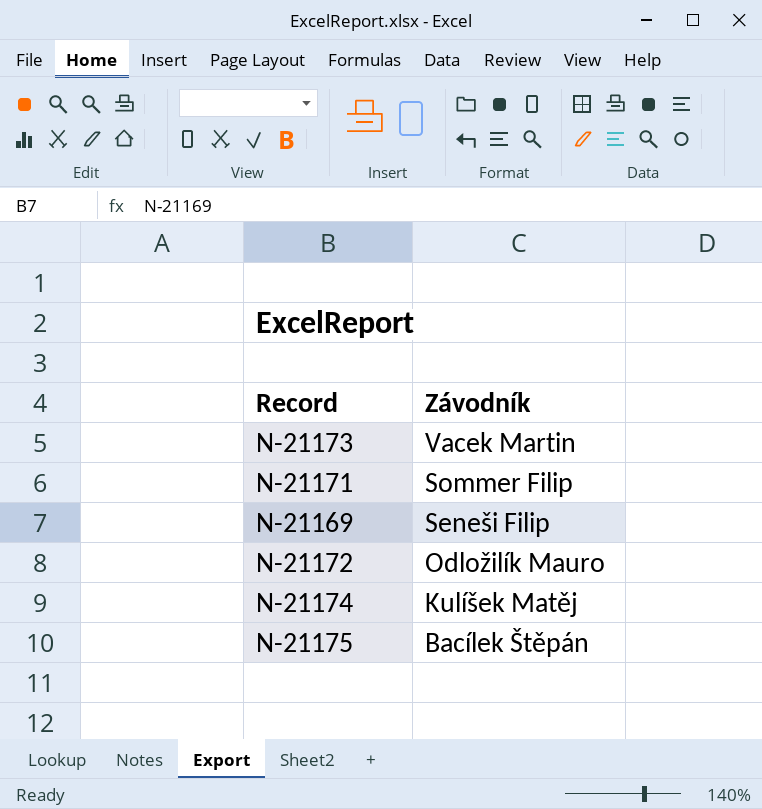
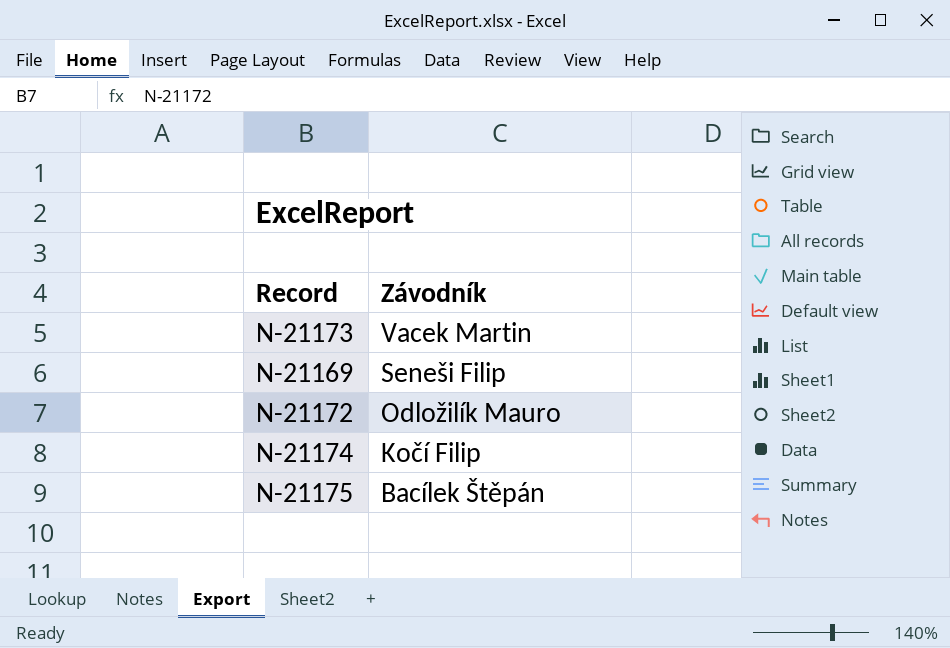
row N-21171: Sommer Filip -> none
N-21174 | Závodník: Kulíšek Matěj -> Kočí Filip

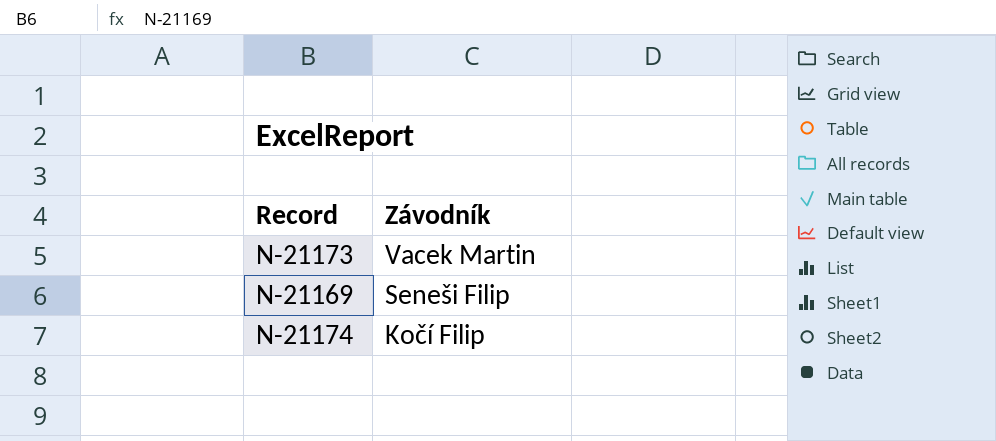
row N-21172: Odložilík Mauro -> none
row N-21175: Bacílek Štěpán -> none

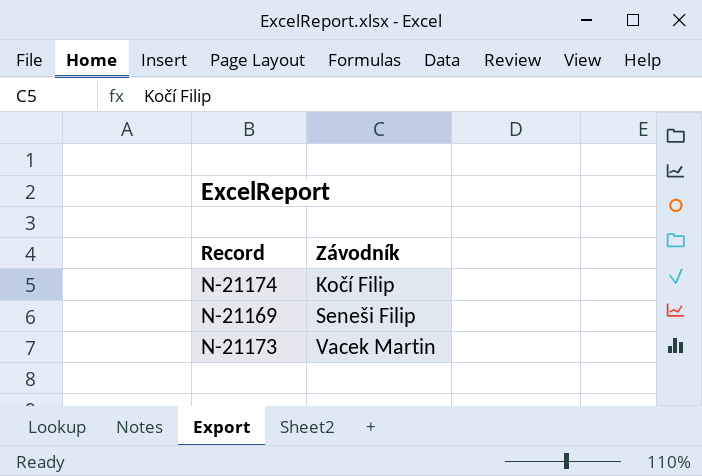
row order: Závodník descending -> Závodník ascending

